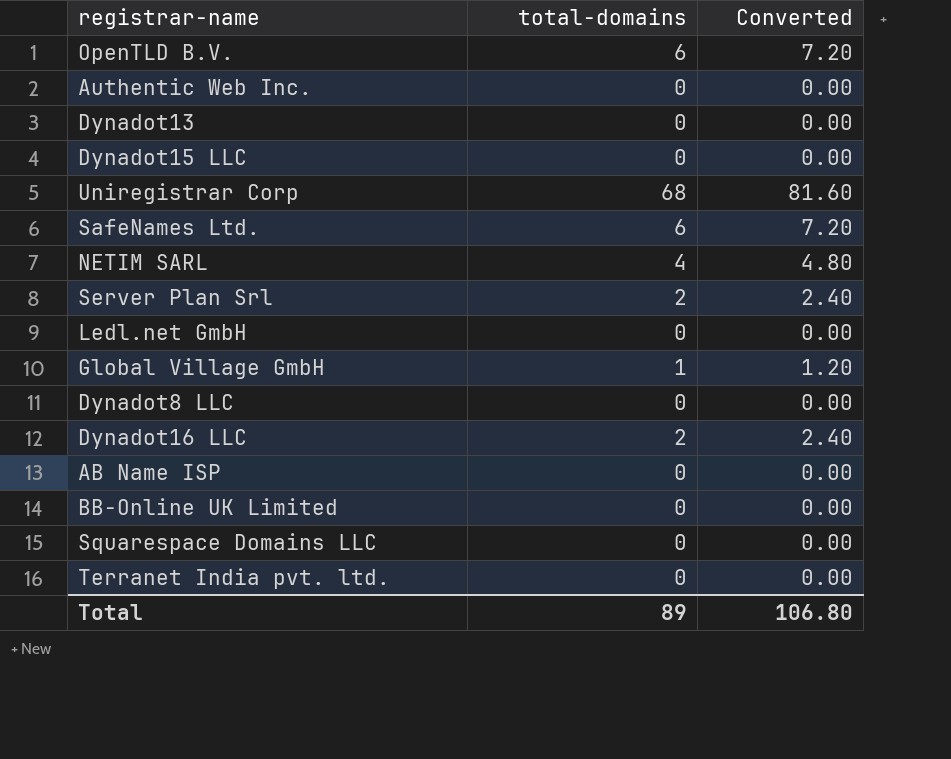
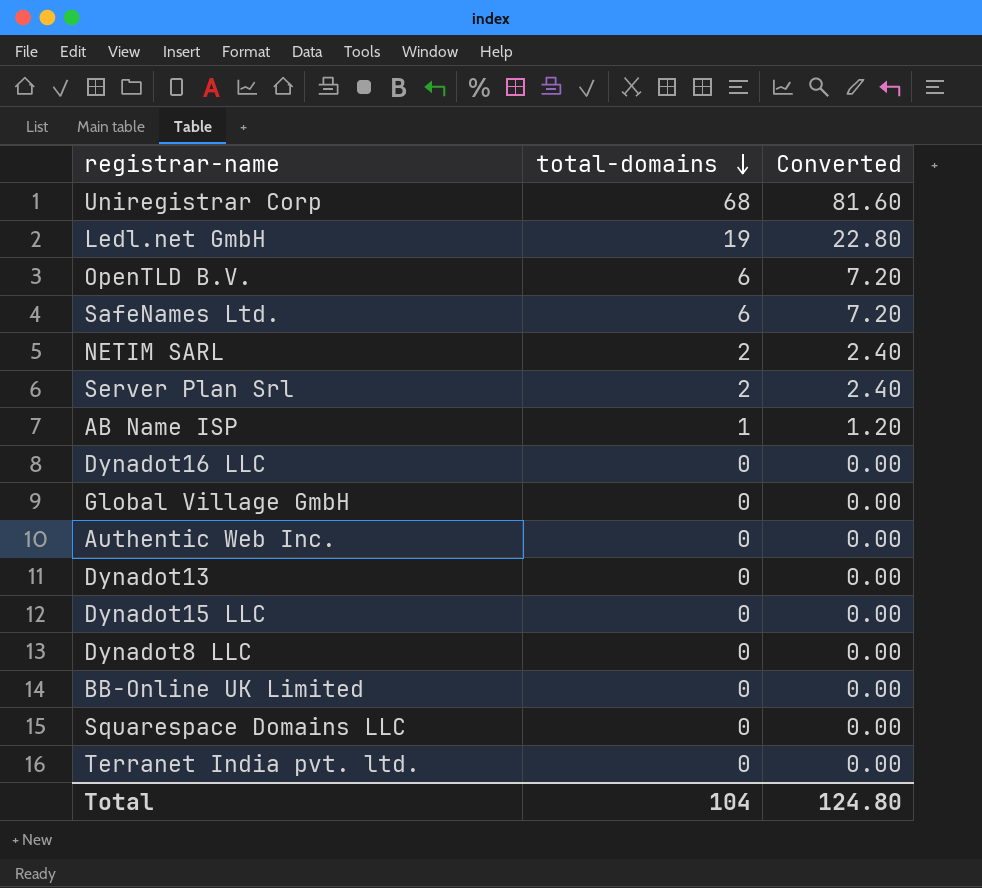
row order: none -> total-domains descending
Ledl.net GmbH | total-domains: 0 -> 19
Ledl.net GmbH | Converted: 0.00 -> 22.80
NETIM SARL | total-domains: 4 -> 2
NETIM SARL | Converted: 4.80 -> 2.40
AB Name ISP | total-domains: 0 -> 1
AB Name ISP | Converted: 0.00 -> 1.20
Dynadot16 LLC | total-domains: 2 -> 0
Dynadot16 LLC | Converted: 2.40 -> 0.00
Global Village GmbH | total-domains: 1 -> 0
Global Village GmbH | Converted: 1.20 -> 0.00
Total | total-domains: 89 -> 104
Total | Converted: 106.80 -> 124.80

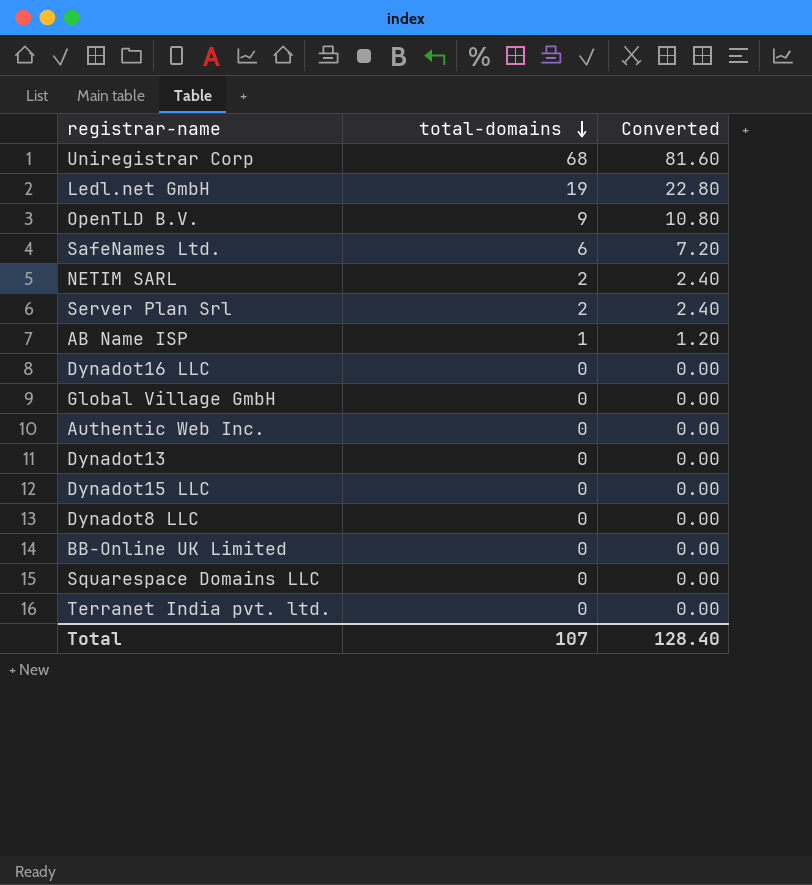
OpenTLD B.V. | total-domains: 6 -> 9
OpenTLD B.V. | Converted: 7.20 -> 10.80
Total | total-domains: 104 -> 107
Total | Converted: 124.80 -> 128.40

